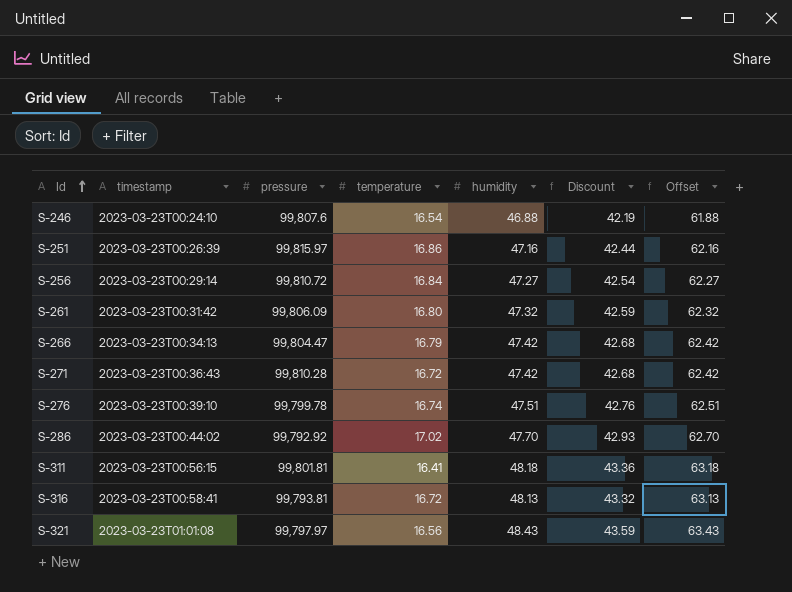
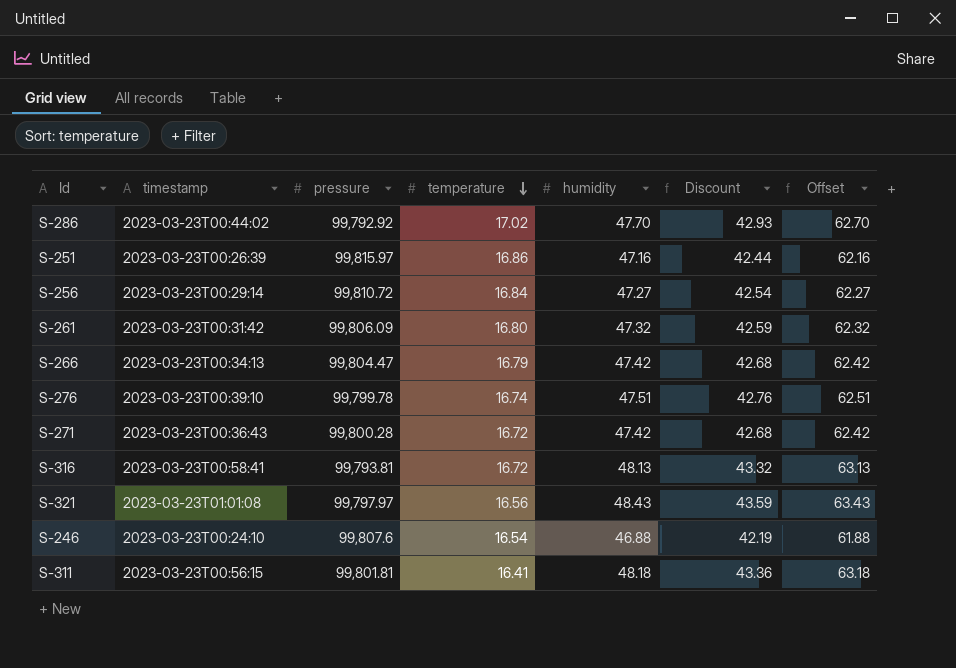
row order: Id ascending -> temperature descending
S-271 | pressure: 99,810.28 -> 99,800.28

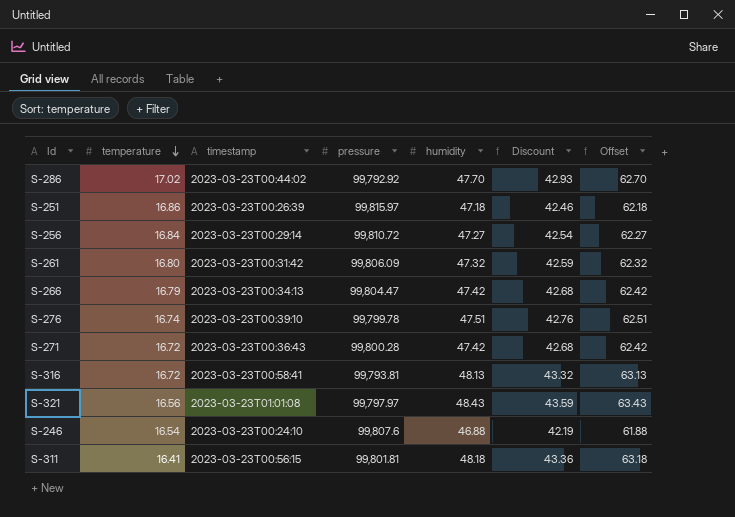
column temperature | position: 4 -> 2
S-251 | humidity: 47.16 -> 47.18
S-251 | Discount: 42.44 -> 42.46
S-251 | Offset: 62.16 -> 62.18

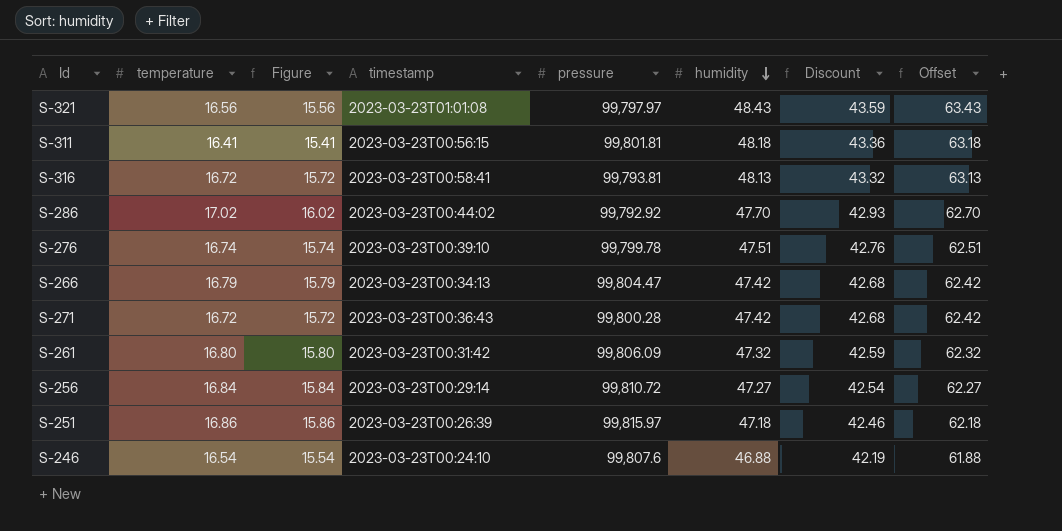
row order: temperature descending -> humidity descending
column Figure | formula: none -> [temperature] - 1

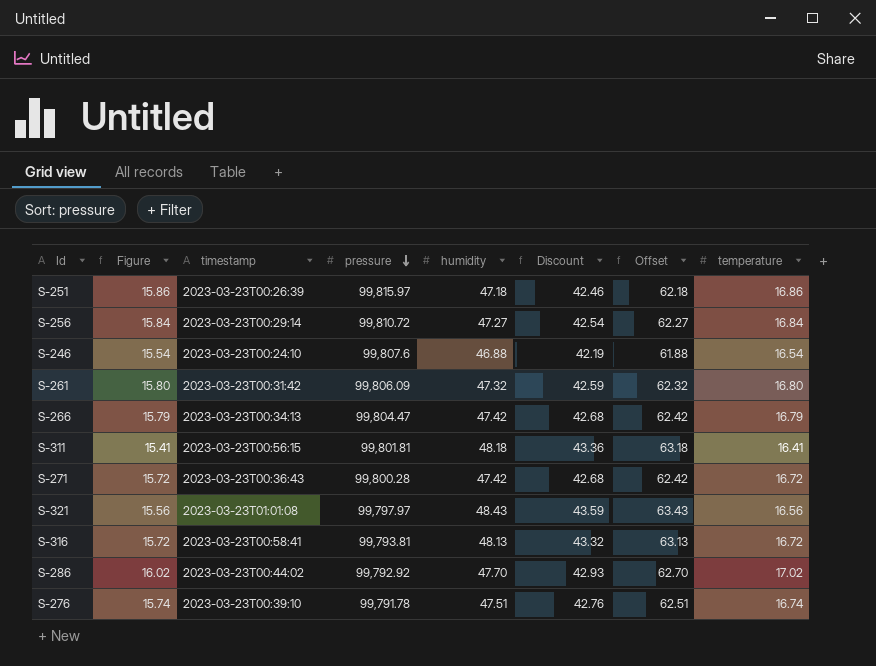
row order: humidity descending -> pressure descending
column temperature | position: 2 -> 8
S-276 | pressure: 99,799.78 -> 99,791.78

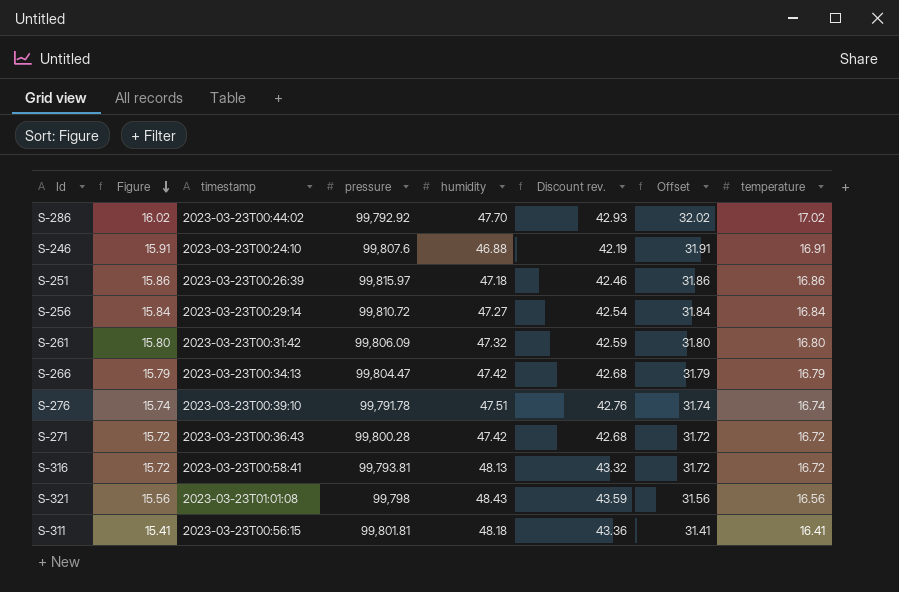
row order: pressure descending -> Figure descending
column name: Discount -> Discount rev.
column Offset | formula: [humidity] + 15 -> [temperature] + 15
S-246 | Figure: 15.54 -> 15.91
S-246 | temperature: 16.54 -> 16.91
S-321 | pressure: 99,797.97 -> 99,798

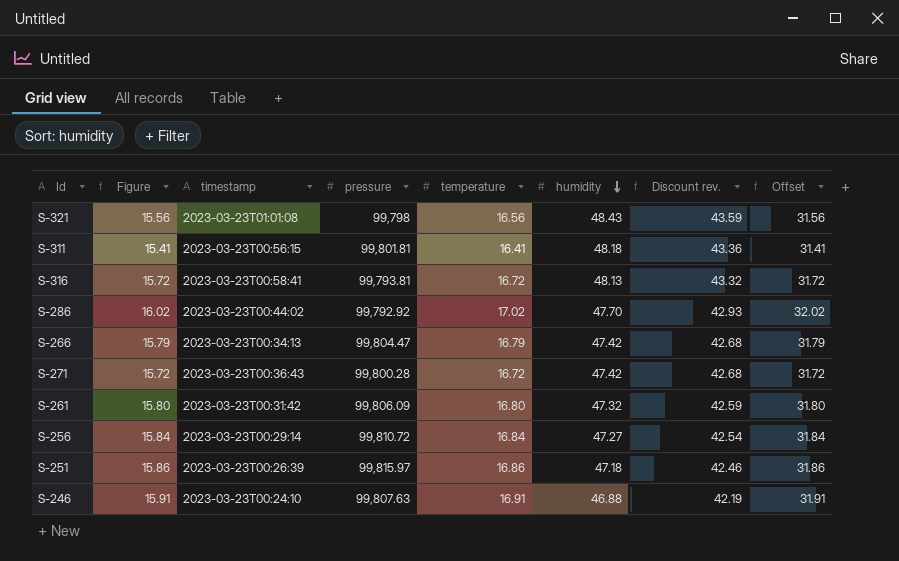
row order: Figure descending -> humidity descending
column temperature | position: 8 -> 5
row S-276: 15.74 | 2023-03-23T00:39:10 | 99,791.78 | 47.51 | 42.76 | 31.74 | 16.74 -> none
S-246 | pressure: 99,807.6 -> 99,807.63

